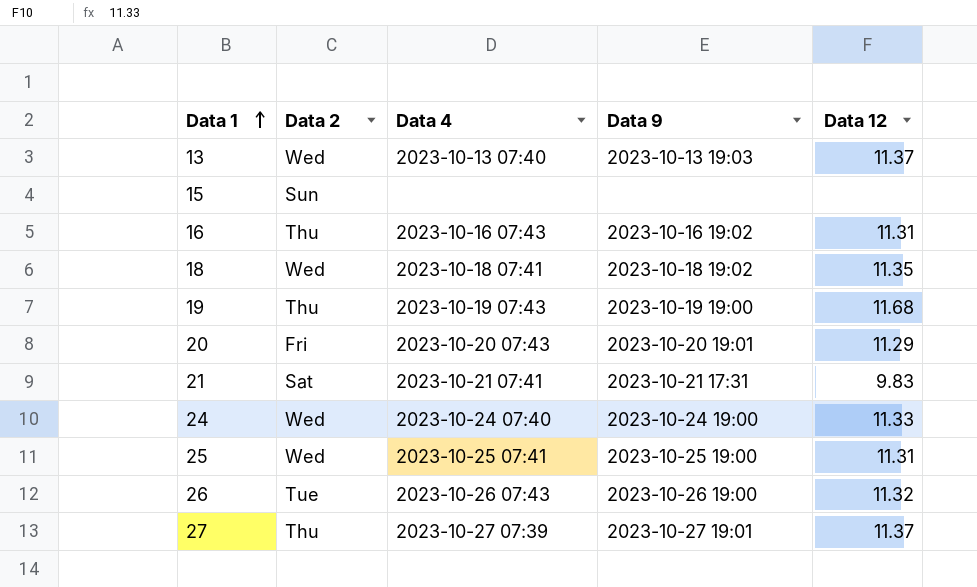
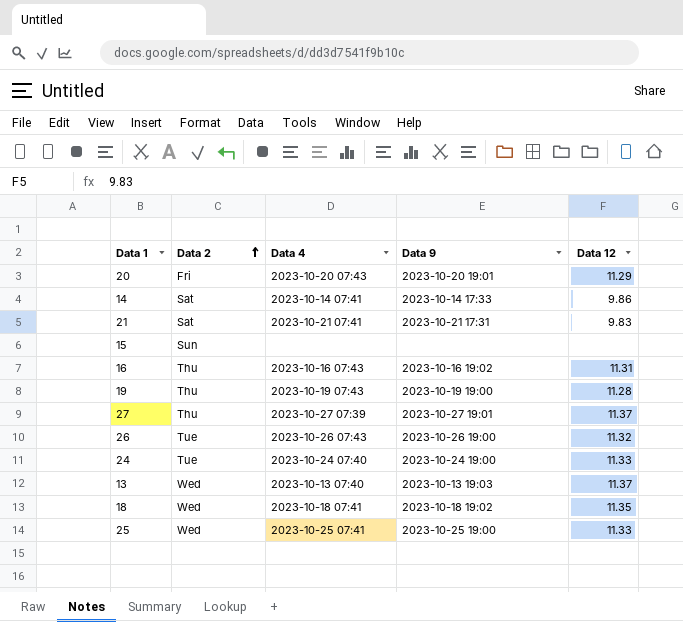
row order: Data 1 ascending -> Data 2 ascending
row 14: none -> Sat | 2023-10-14 07:41 | 2023-10-14 17:33 | 9.86
19 | Data 12: 11.68 -> 11.28
24 | Data 2: Wed -> Tue
25 | Data 12: 11.31 -> 11.33

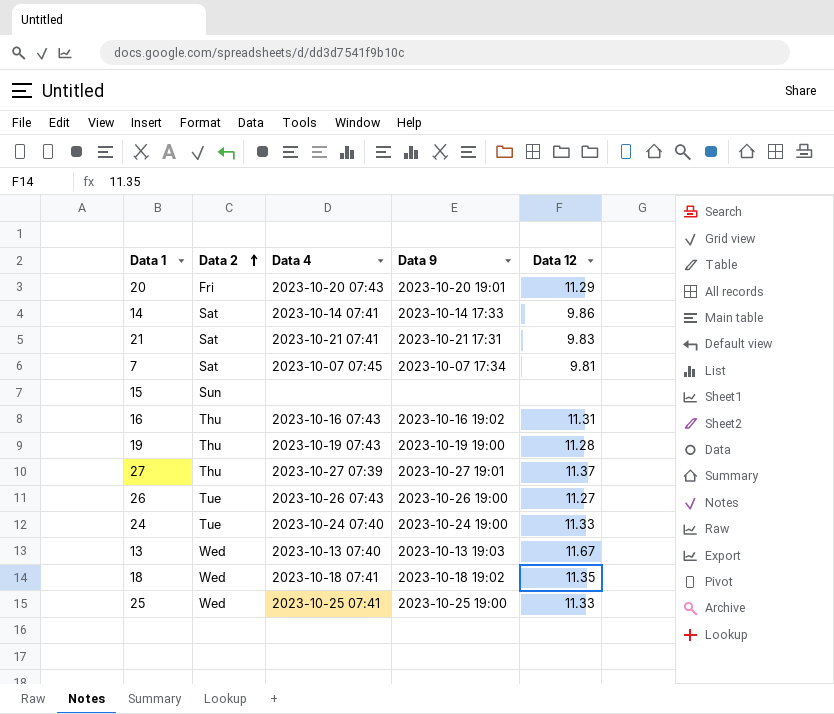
row 7: none -> Sat | 2023-10-07 07:45 | 2023-10-07 17:34 | 9.81
26 | Data 12: 11.32 -> 11.27
13 | Data 12: 11.37 -> 11.67

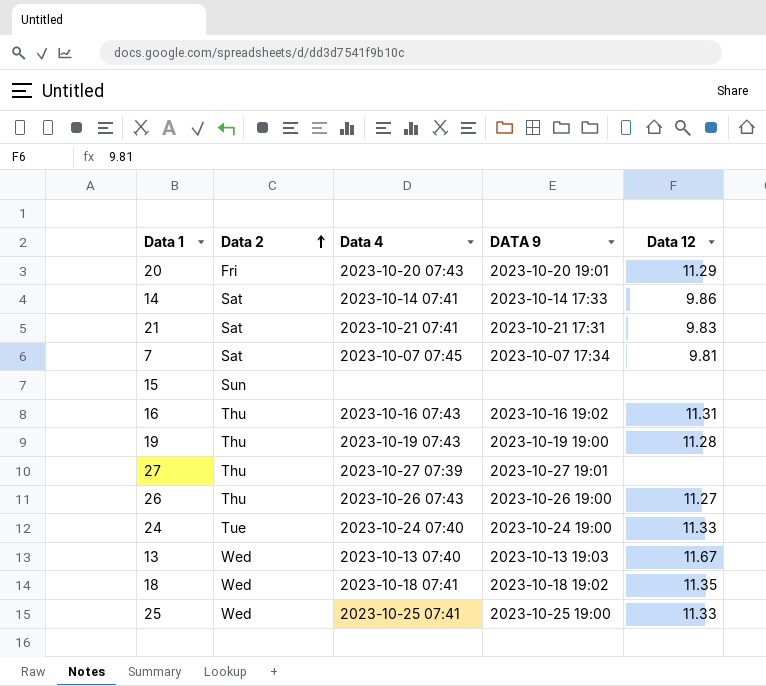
column name: Data 9 -> DATA 9
27 | Data 12: 11.37 -> none
26 | Data 2: Tue -> Thu

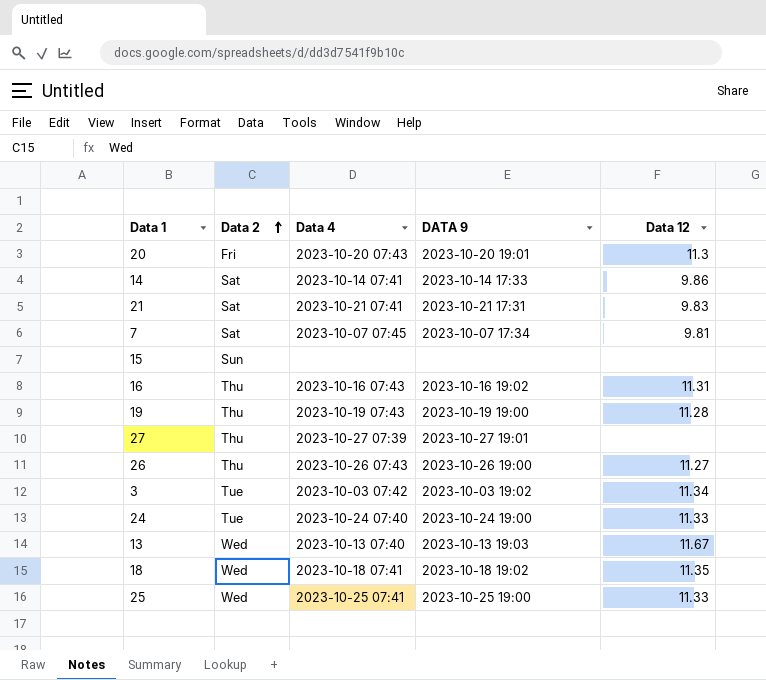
20 | Data 12: 11.29 -> 11.3
row 3: none -> Tue | 2023-10-03 07:42 | 2023-10-03 19:02 | 11.34

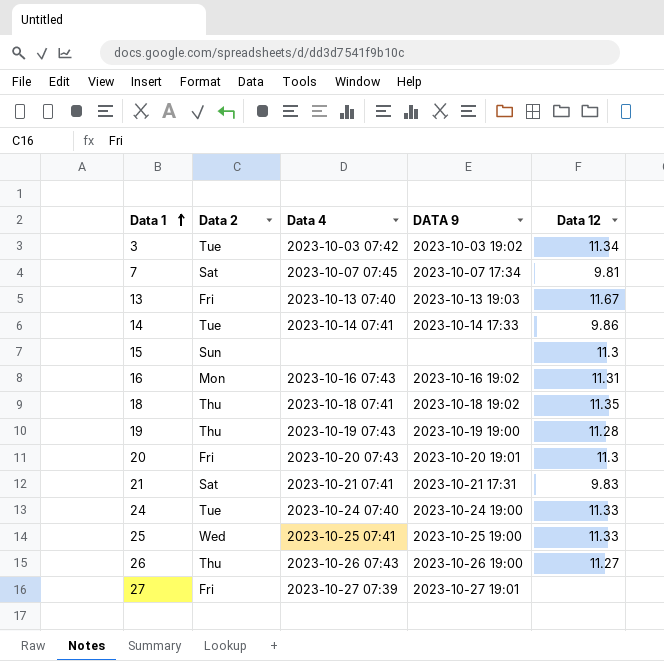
row order: Data 2 ascending -> Data 1 ascending
13 | Data 2: Wed -> Fri
14 | Data 2: Sat -> Tue
15 | Data 12: none -> 11.3
16 | Data 2: Thu -> Mon
18 | Data 2: Wed -> Thu
27 | Data 2: Thu -> Fri

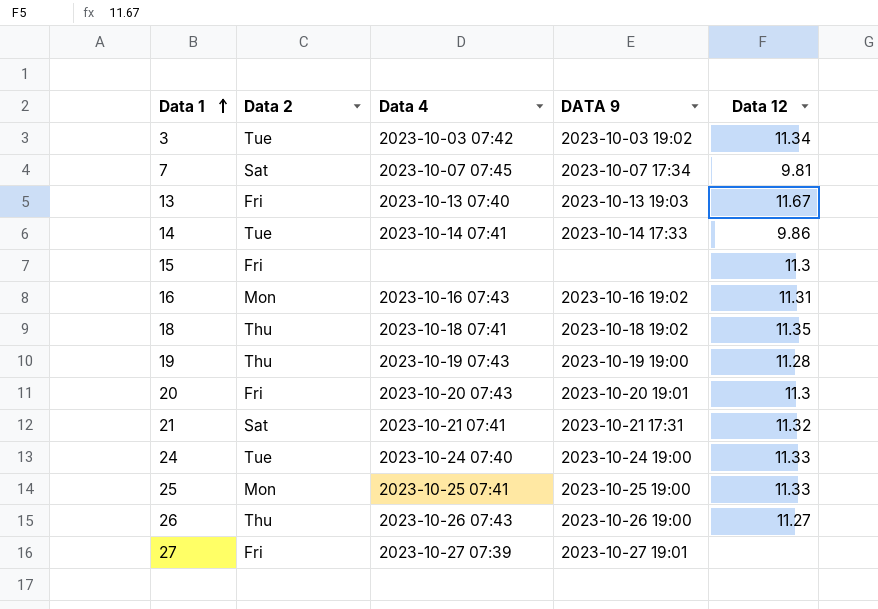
15 | Data 2: Sun -> Fri
21 | Data 12: 9.83 -> 11.32
25 | Data 2: Wed -> Mon

